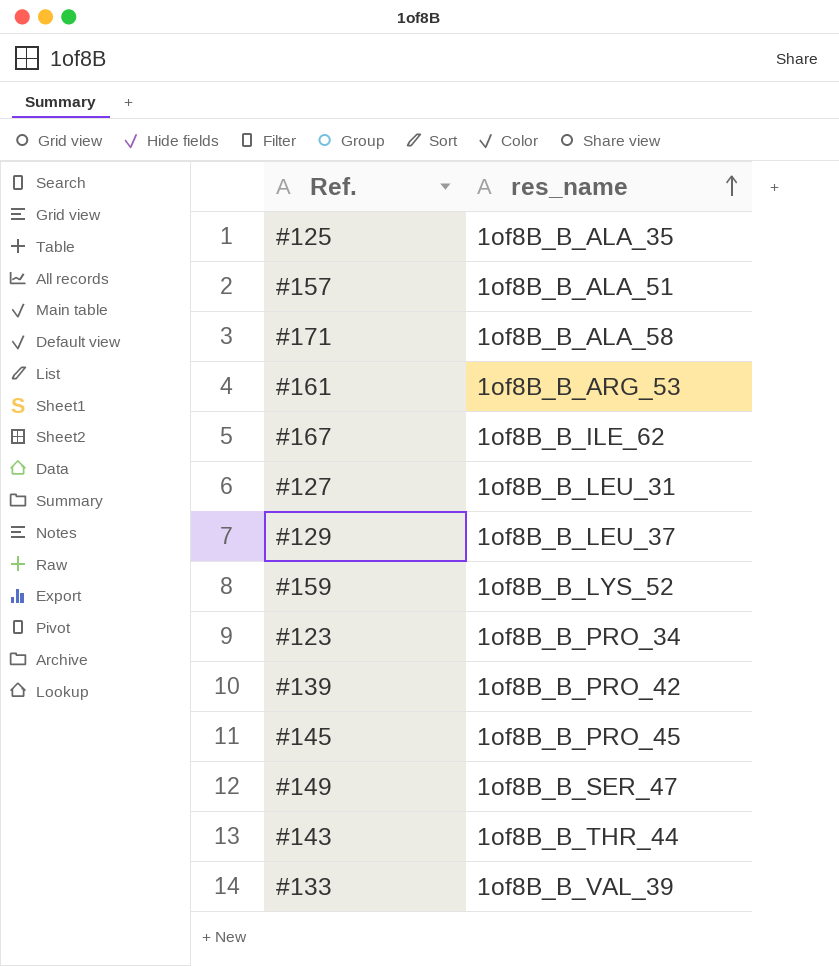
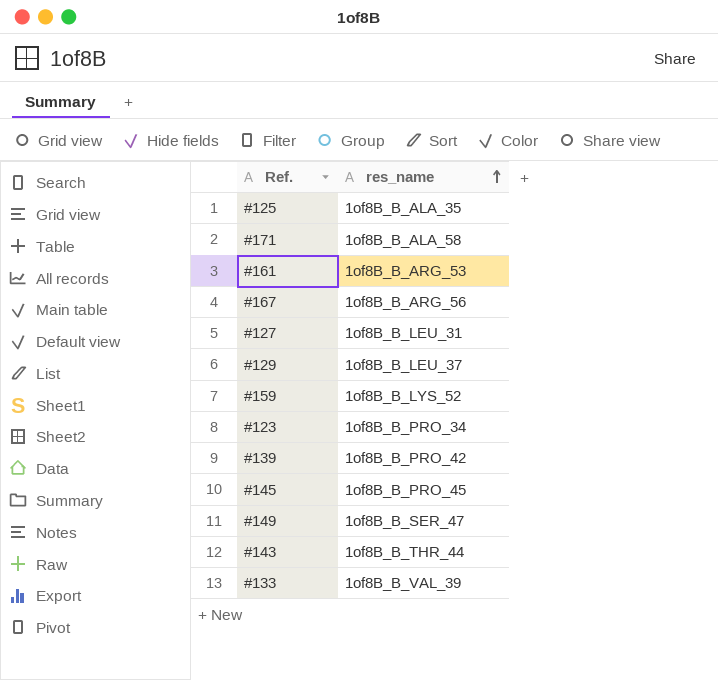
row #157: 1of8B_B_ALA_51 -> none
#167 | res_name: 1of8B_B_ILE_62 -> 1of8B_B_ARG_56

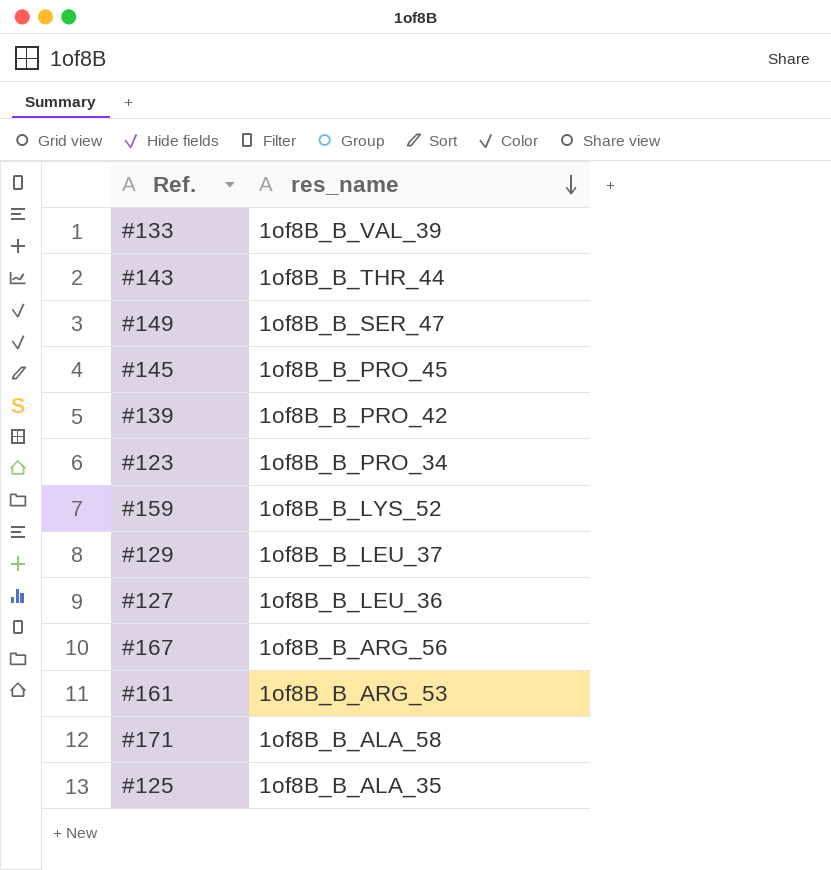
row order: res_name ascending -> res_name descending
#127 | res_name: 1of8B_B_LEU_31 -> 1of8B_B_LEU_36

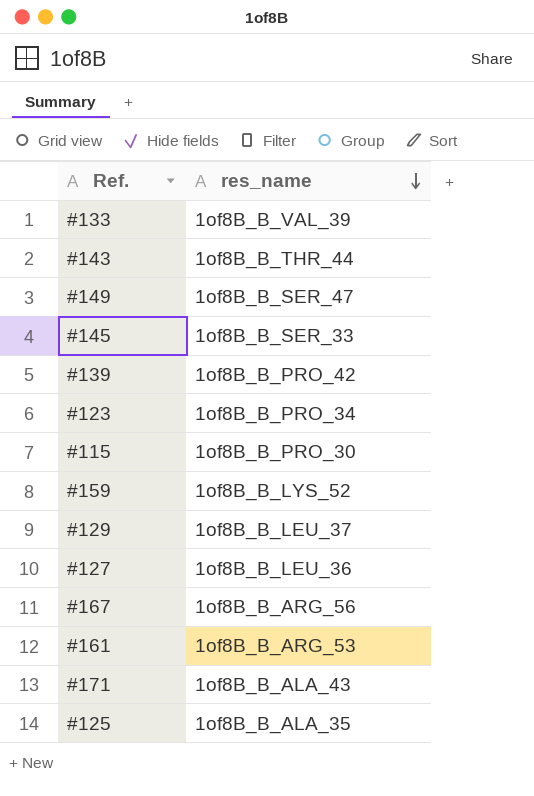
#145 | res_name: 1of8B_B_PRO_45 -> 1of8B_B_SER_33
row #115: none -> 1of8B_B_PRO_30
#171 | res_name: 1of8B_B_ALA_58 -> 1of8B_B_ALA_43

